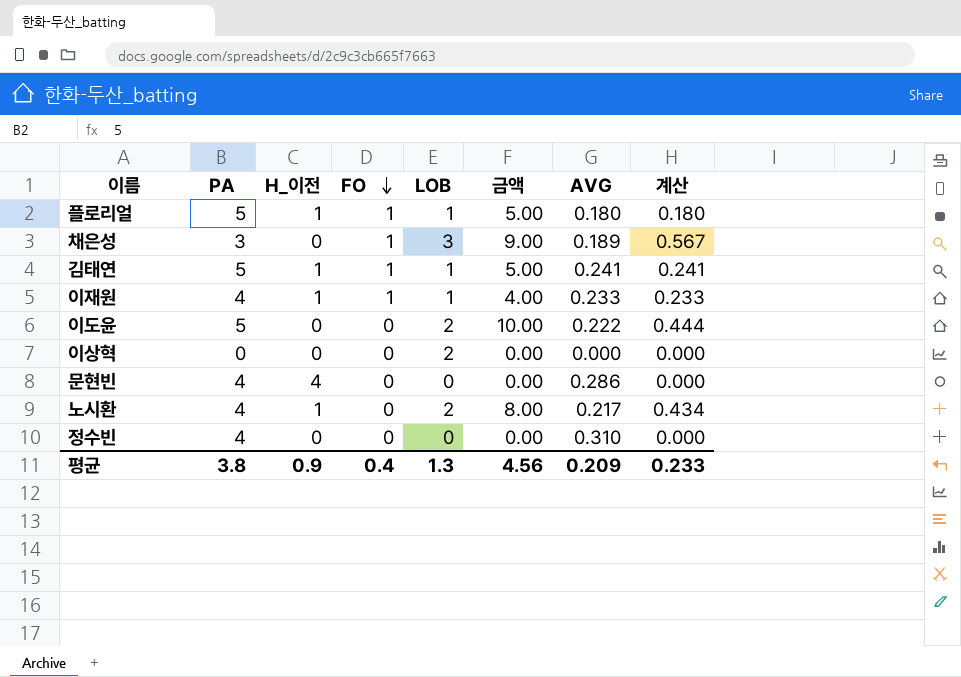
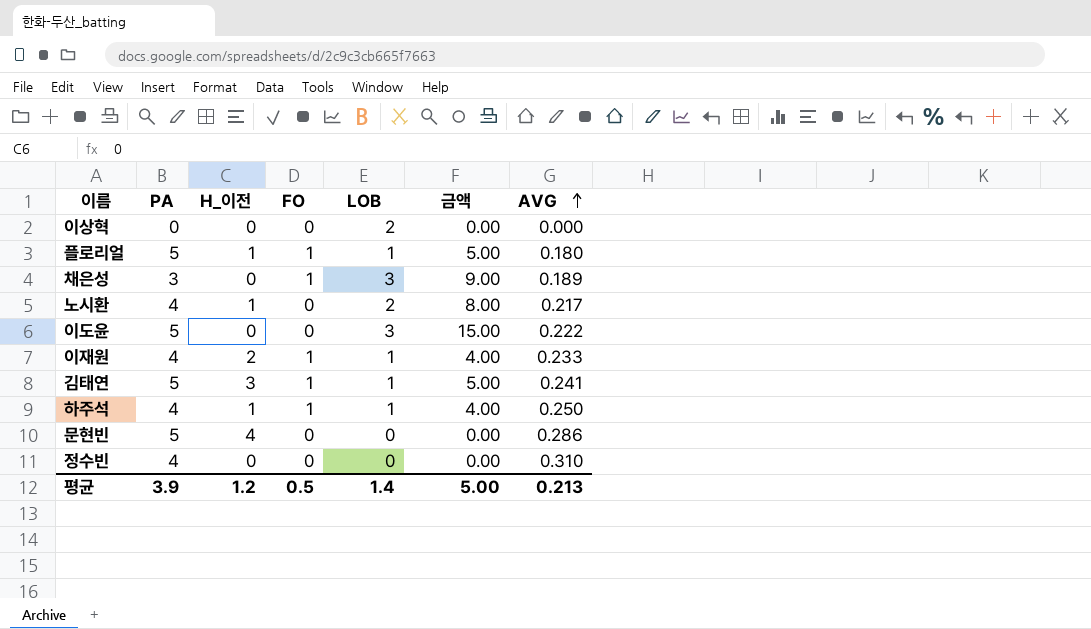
row order: FO descending -> AVG ascending
column 계산 | formula: [LOB] * [AVG] -> none
이도윤 | LOB: 2 -> 3
이도윤 | 금액: 10.00 -> 15.00
이재원 | H_이전: 1 -> 2
김태연 | H_이전: 1 -> 3
row 하주석: none -> 4 | 1 | 1 | 1 | 4.00 | 0.250
문현빈 | PA: 4 -> 5
평균 | PA: 3.8 -> 3.9
평균 | H_이전: 0.9 -> 1.2
평균 | FO: 0.4 -> 0.5
평균 | LOB: 1.3 -> 1.4
평균 | 금액: 4.56 -> 5.00
평균 | AVG: 0.209 -> 0.213

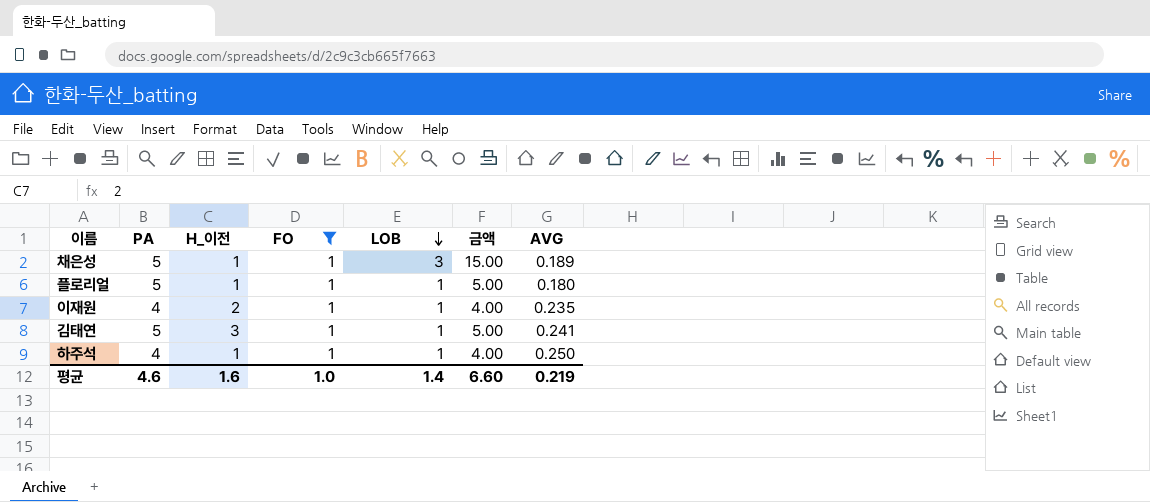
filter: none -> FO = 1
row order: AVG ascending -> LOB descending
채은성 | PA: 3 -> 5
채은성 | H_이전: 0 -> 1
채은성 | 금액: 9.00 -> 15.00
이재원 | AVG: 0.233 -> 0.235
평균 | PA: 3.9 -> 4.6
평균 | H_이전: 1.2 -> 1.6
평균 | FO: 0.5 -> 1.0
평균 | 금액: 5.00 -> 6.60
평균 | AVG: 0.213 -> 0.219

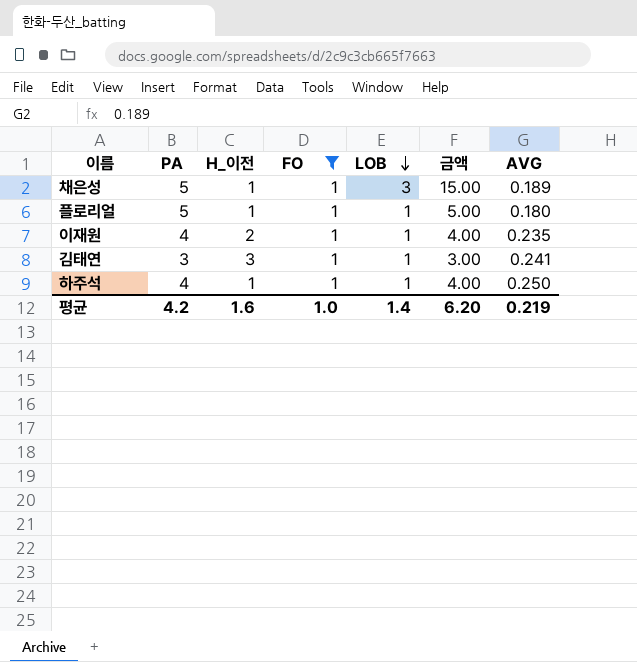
김태연 | PA: 5 -> 3
김태연 | 금액: 5.00 -> 3.00
평균 | PA: 4.6 -> 4.2
평균 | 금액: 6.60 -> 6.20

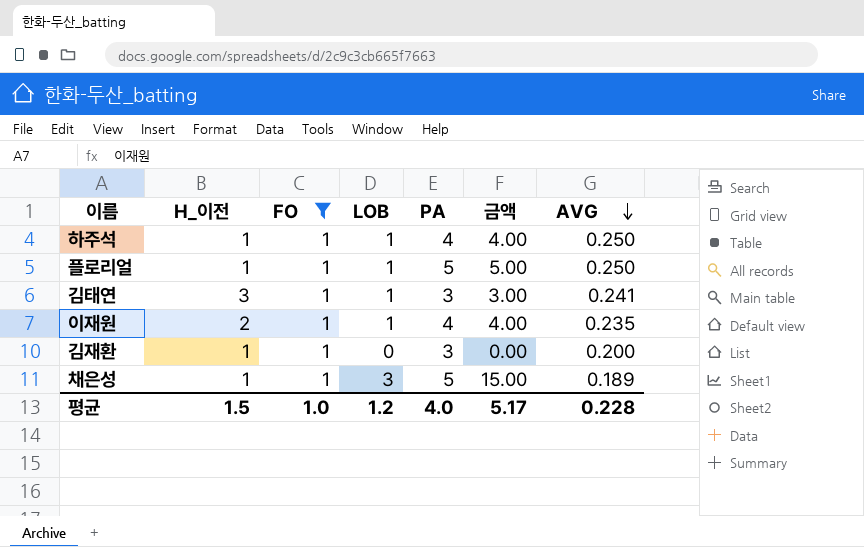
row order: LOB descending -> AVG descending
column PA | position: 2 -> 5
플로리얼 | AVG: 0.180 -> 0.250
row 김재환: none -> 1 | 1 | 0 | 3 | 0.00 | 0.200
평균 | H_이전: 1.6 -> 1.5
평균 | LOB: 1.4 -> 1.2
평균 | PA: 4.2 -> 4.0
평균 | 금액: 6.20 -> 5.17
평균 | AVG: 0.219 -> 0.228

